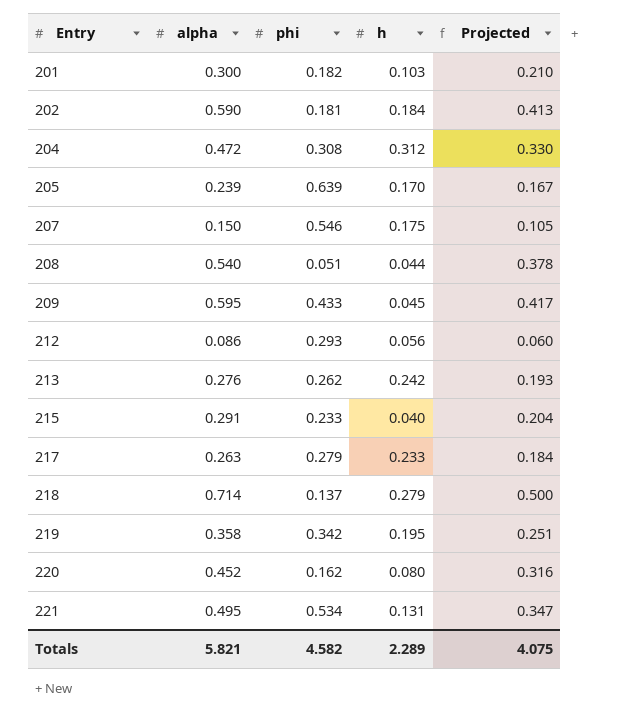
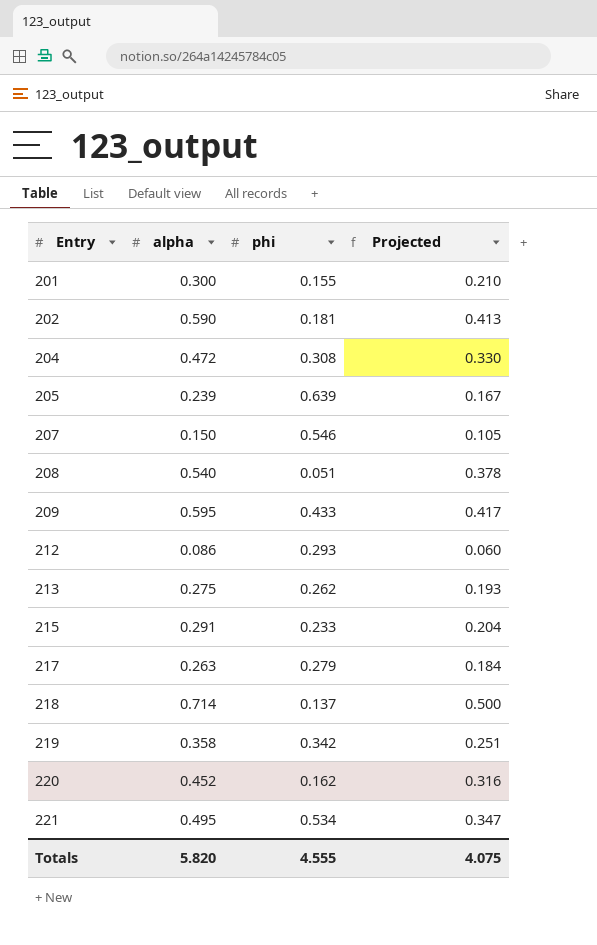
column h | position: 4 -> none
201 | phi: 0.182 -> 0.155
213 | alpha: 0.276 -> 0.275
Totals | alpha: 5.821 -> 5.820
Totals | phi: 4.582 -> 4.555

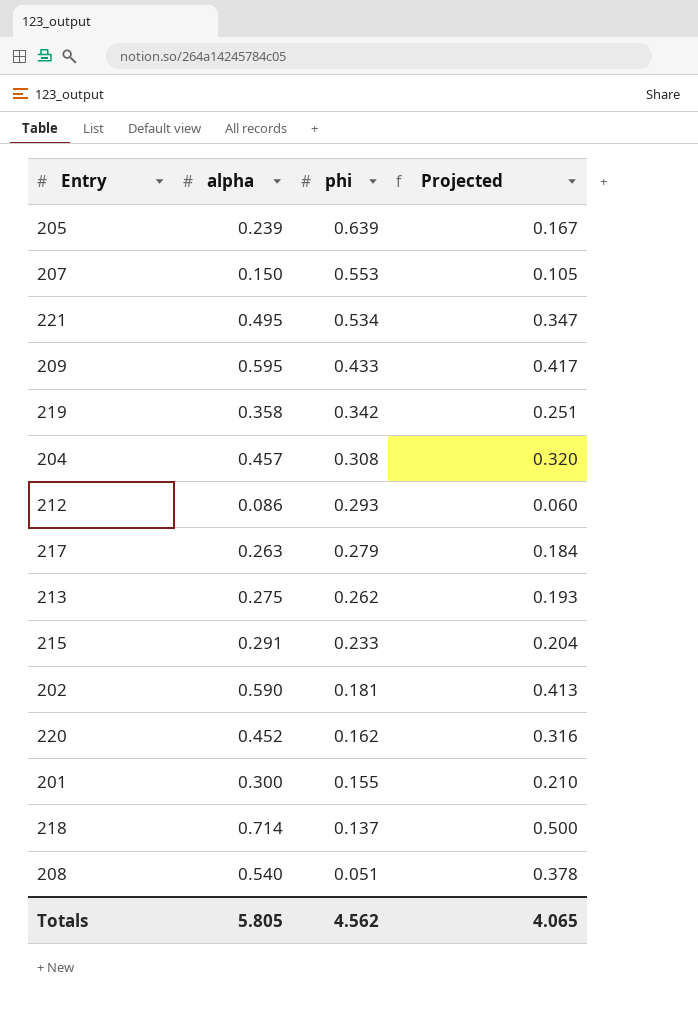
row order: Entry ascending -> phi descending
207 | phi: 0.546 -> 0.553
204 | alpha: 0.472 -> 0.457
204 | Projected: 0.330 -> 0.320
Totals | alpha: 5.820 -> 5.805
Totals | phi: 4.555 -> 4.562
Totals | Projected: 4.075 -> 4.065

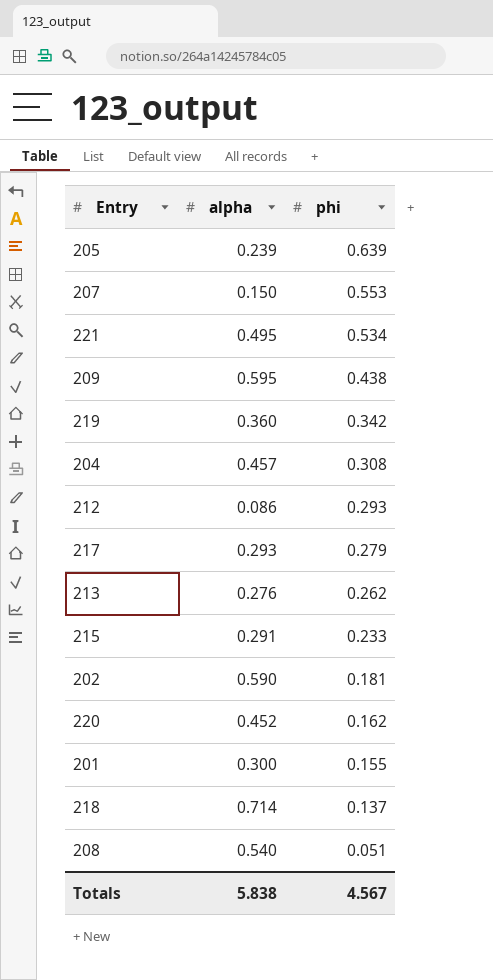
column Projected | formula: [alpha] * 0.7 -> none
209 | phi: 0.433 -> 0.438
219 | alpha: 0.358 -> 0.360
217 | alpha: 0.263 -> 0.293
213 | alpha: 0.275 -> 0.276
Totals | alpha: 5.805 -> 5.838
Totals | phi: 4.562 -> 4.567

